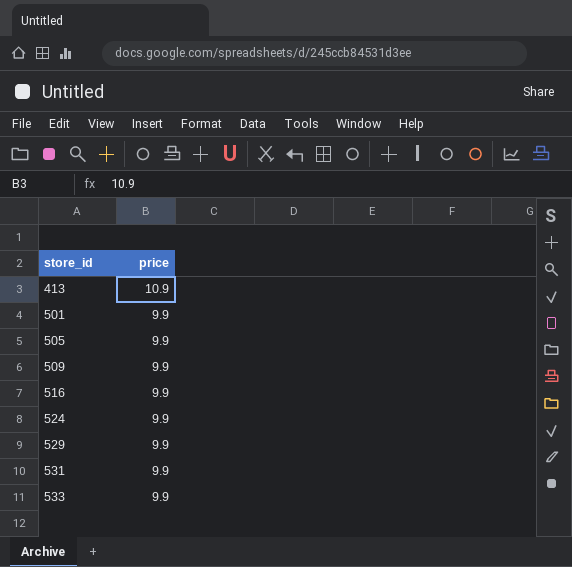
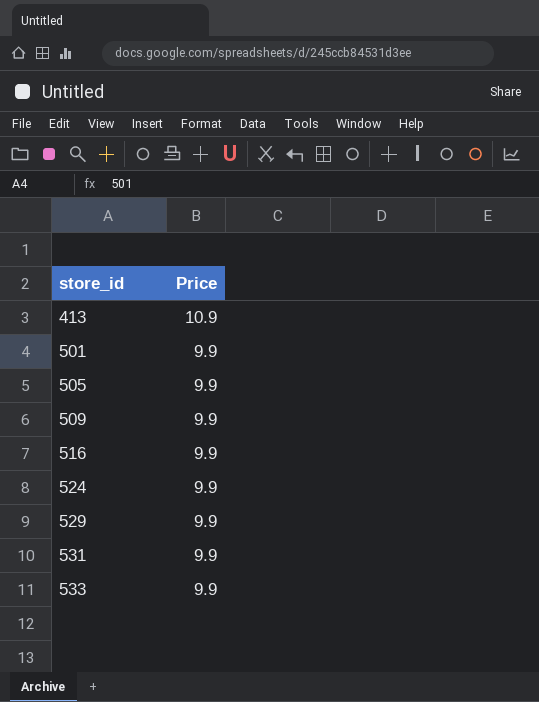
column name: price -> Price

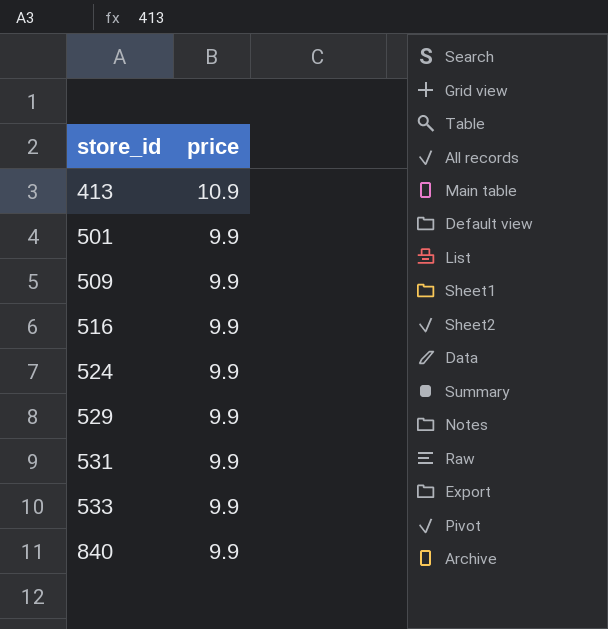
column name: Price -> price
row 505: 9.9 -> none
row 840: none -> 9.9

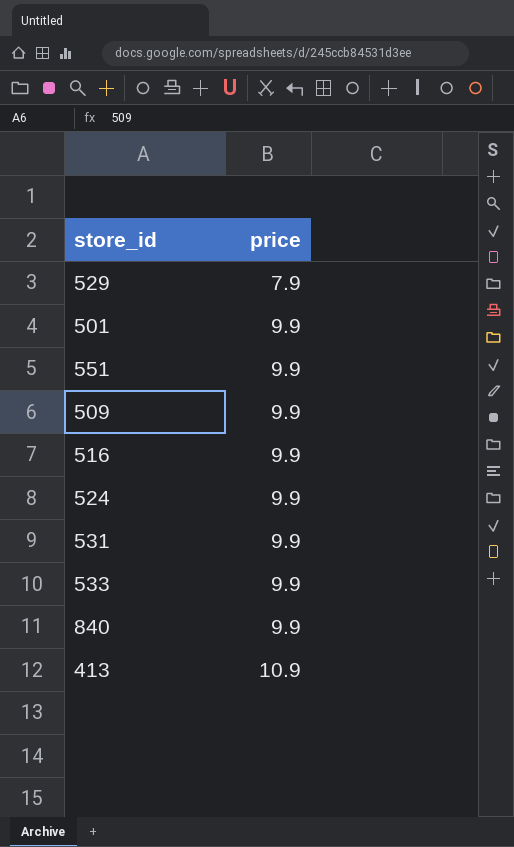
row order: store_id ascending -> price ascending
529 | price: 9.9 -> 7.9
row 551: none -> 9.9

